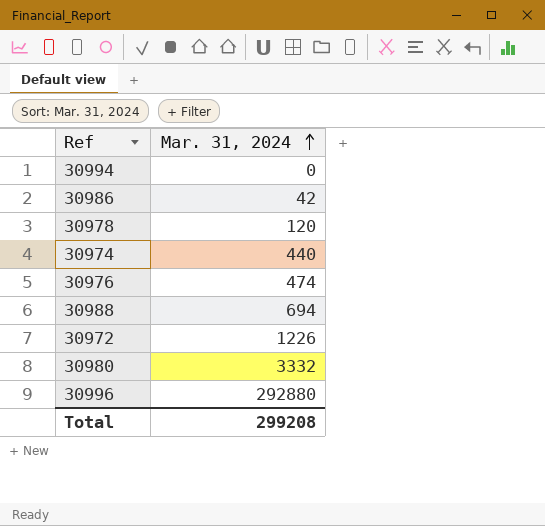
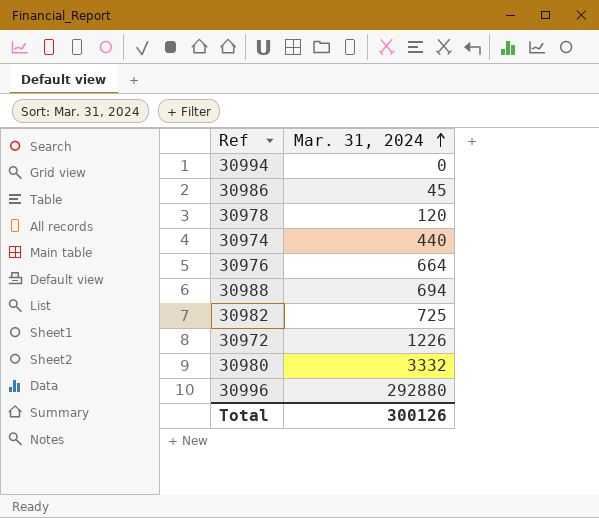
30986 | Mar. 31, 2024: 42 -> 45
30976 | Mar. 31, 2024: 474 -> 664
row 30982: none -> 725
Total | Mar. 31, 2024: 299208 -> 300126

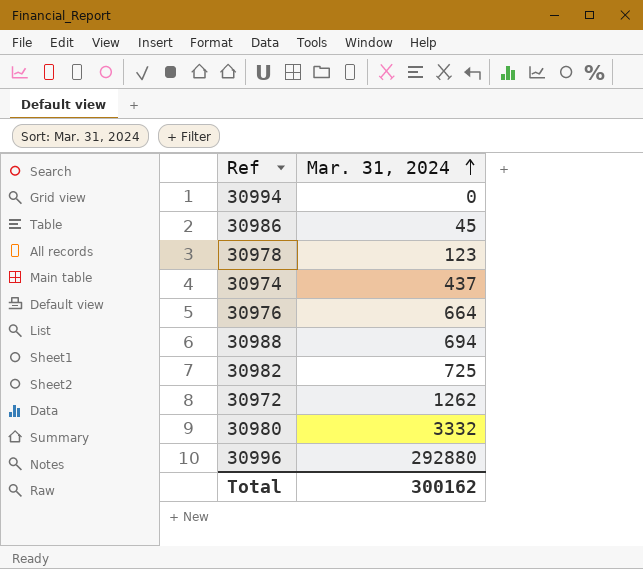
30978 | Mar. 31, 2024: 120 -> 123
30974 | Mar. 31, 2024: 440 -> 437
30972 | Mar. 31, 2024: 1226 -> 1262
Total | Mar. 31, 2024: 300126 -> 300162

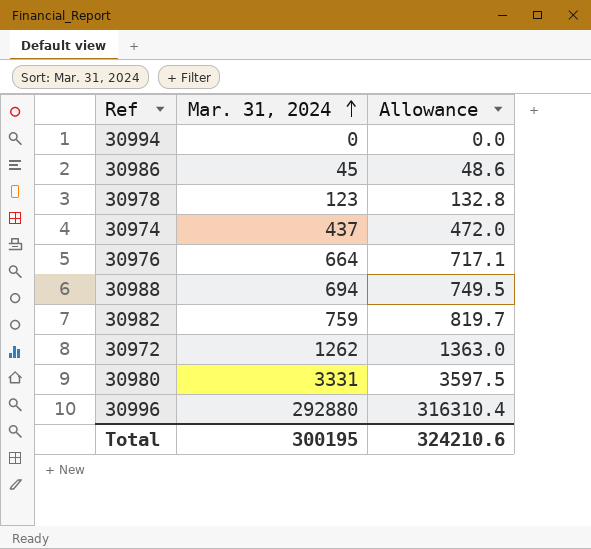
column Allowance | formula: none -> [Mar. 31, 2024] * 1.08
30982 | Mar. 31, 2024: 725 -> 759
30980 | Mar. 31, 2024: 3332 -> 3331
Total | Mar. 31, 2024: 300162 -> 300195

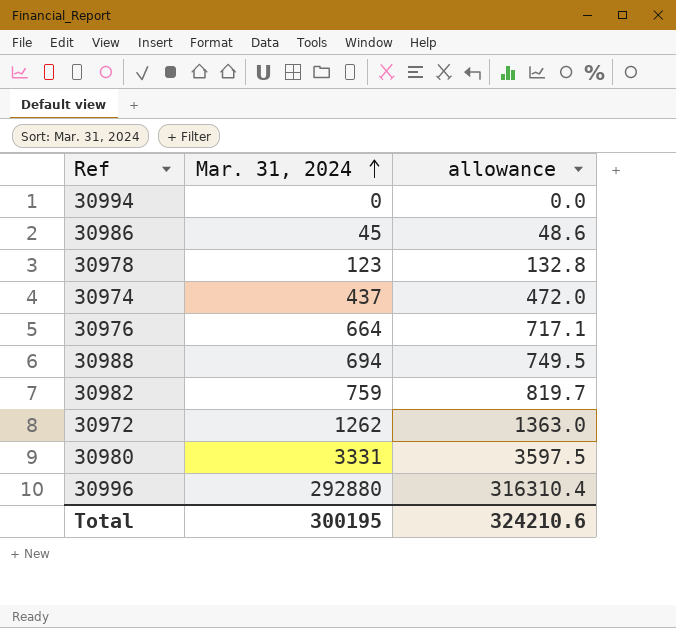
column name: Allowance -> allowance

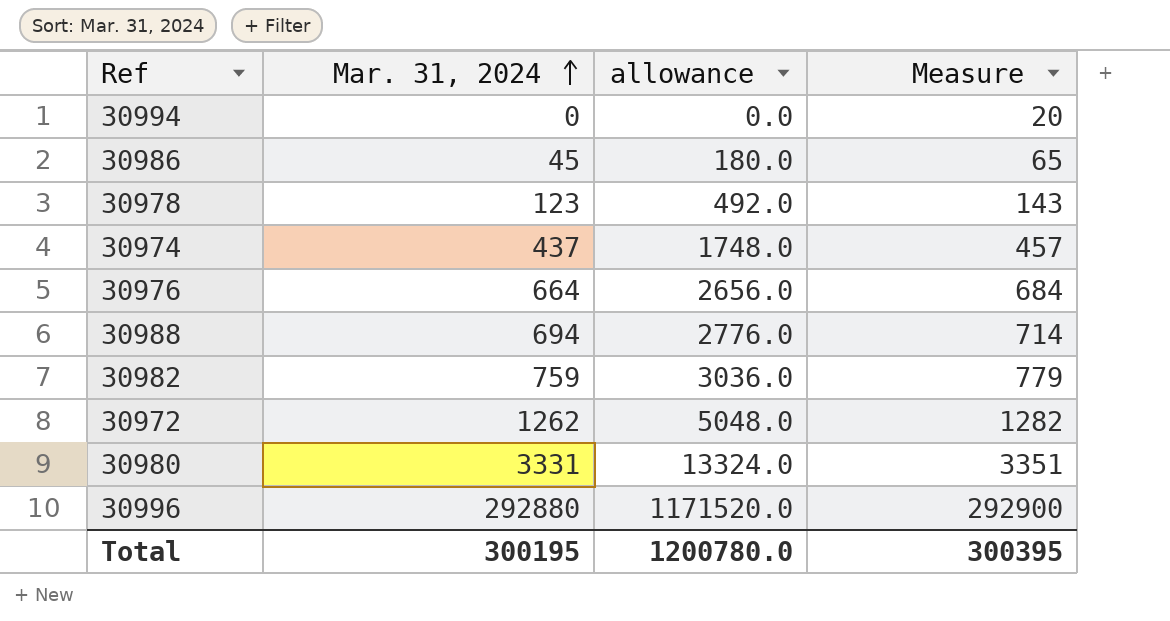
column allowance | formula: [Mar. 31, 2024] * 1.08 -> [Mar. 31, 2024] * 4
column Measure | formula: none -> [Mar. 31, 2024] + 20
Total | allowance: 324210.6 -> 1200780.0

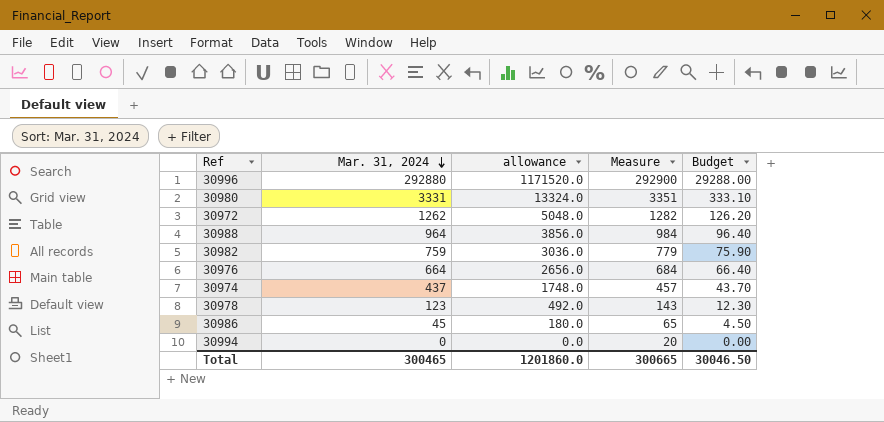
row order: Mar. 31, 2024 ascending -> Mar. 31, 2024 descending
column Budget | formula: none -> [Mar. 31, 2024] * 0.1
30988 | Mar. 31, 2024: 694 -> 964
30988 | allowance: 2776.0 -> 3856.0
30988 | Measure: 714 -> 984
Total | Mar. 31, 2024: 300195 -> 300465
Total | allowance: 1200780.0 -> 1201860.0
Total | Measure: 300395 -> 300665

